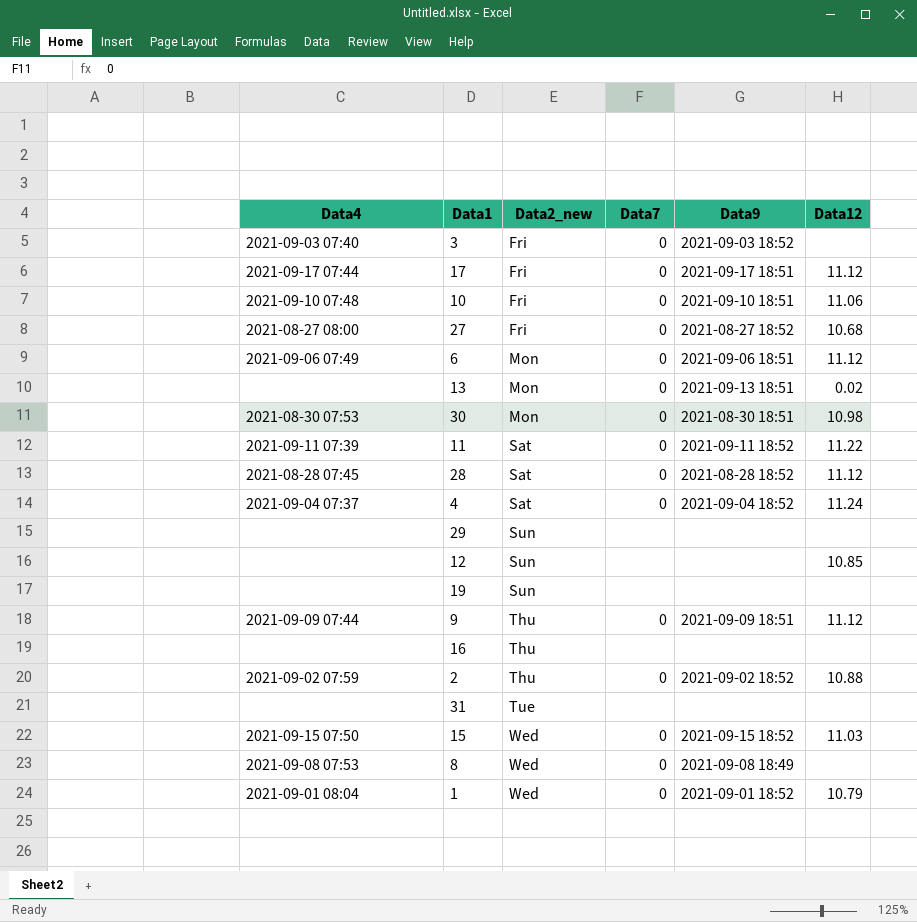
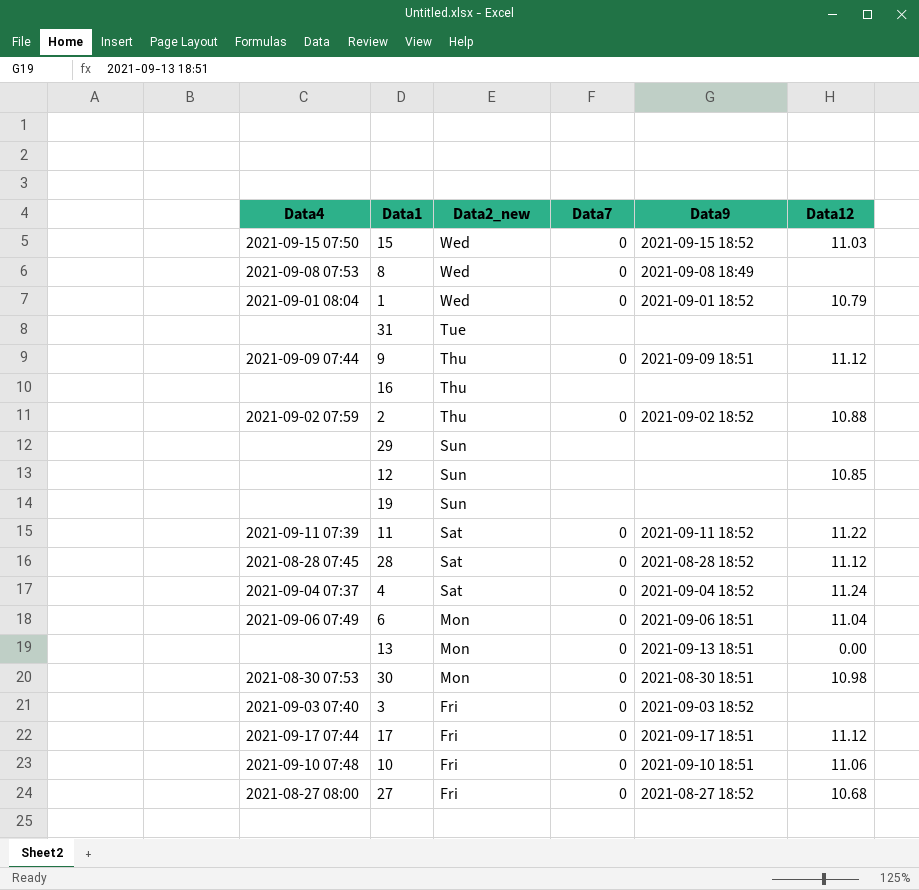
row order: Data2_new ascending -> Data2_new descending
6 | Data12: 11.12 -> 11.04
13 | Data12: 0.02 -> 0.00

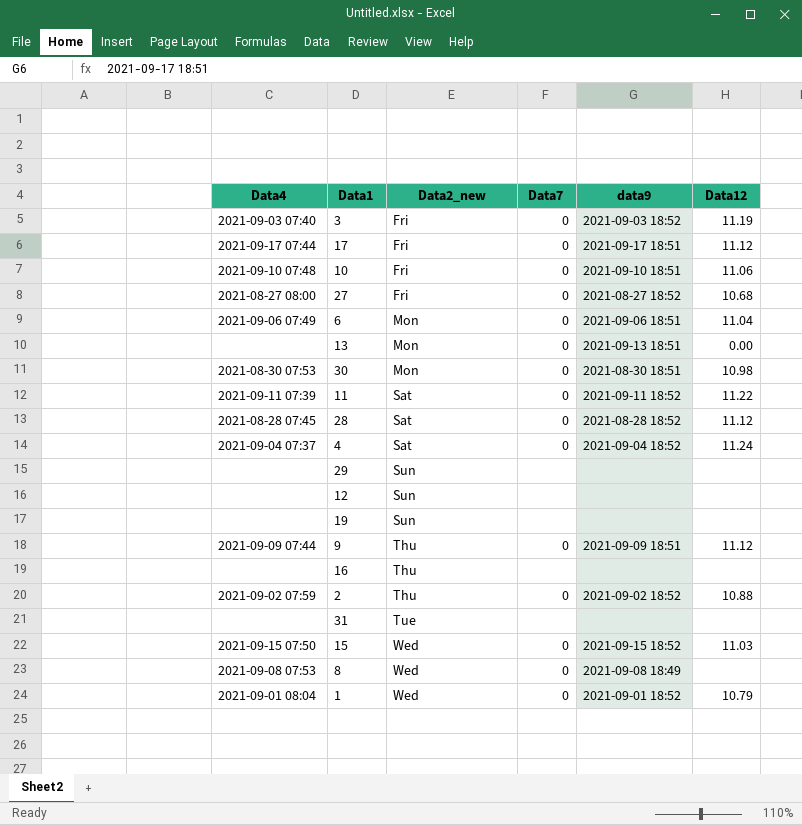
row order: Data2_new descending -> Data2_new ascending
column name: Data9 -> data9
3 | Data12: none -> 11.19
12 | Data12: 10.85 -> none

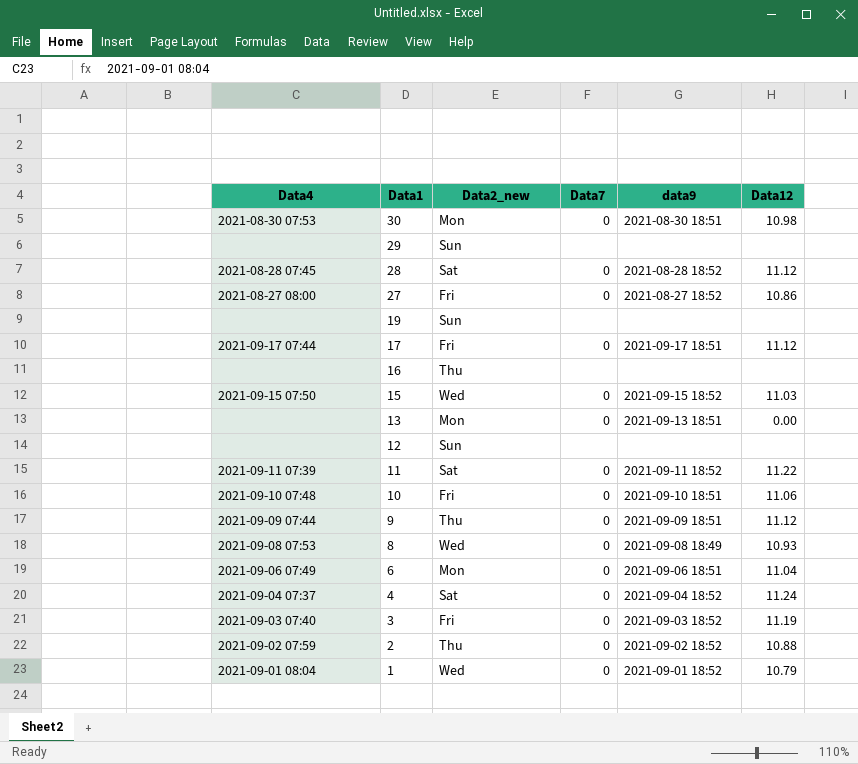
row order: Data2_new ascending -> Data1 descending
row 31: none | Tue | none | none | none -> none
27 | Data12: 10.68 -> 10.86
8 | Data12: none -> 10.93

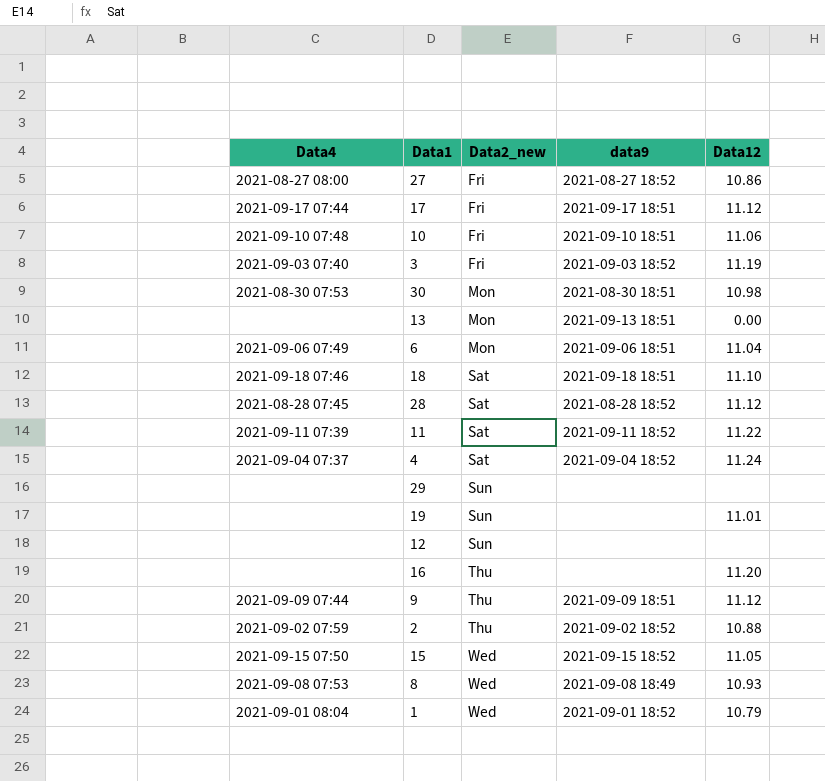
row order: Data1 descending -> Data2_new ascending
column Data7 | position: 4 -> none
row 18: none -> 2021-09-18 07:46 | Sat | 2021-09-18 18:51 | 11.10
19 | Data12: none -> 11.01
16 | Data12: none -> 11.20
15 | Data12: 11.03 -> 11.05

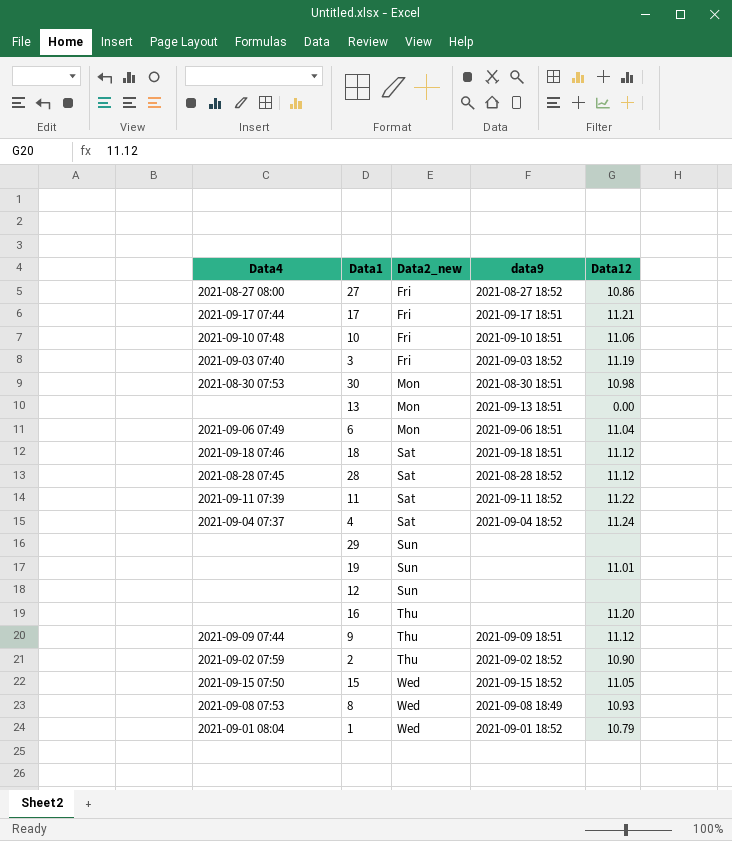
17 | Data12: 11.12 -> 11.21
18 | Data12: 11.10 -> 11.12
2 | Data12: 10.88 -> 10.90

